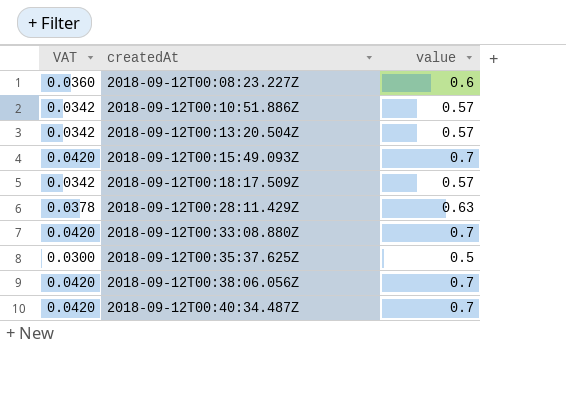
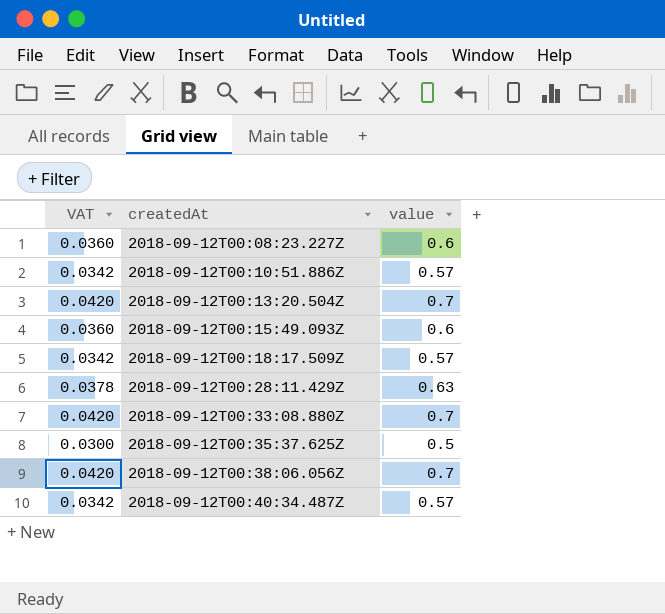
2018-09-12T00:13:20.504Z | VAT: 0.0342 -> 0.0420
2018-09-12T00:13:20.504Z | value: 0.57 -> 0.7
2018-09-12T00:15:49.093Z | VAT: 0.0420 -> 0.0360
2018-09-12T00:15:49.093Z | value: 0.7 -> 0.6
2018-09-12T00:40:34.487Z | VAT: 0.0420 -> 0.0342
2018-09-12T00:40:34.487Z | value: 0.7 -> 0.57

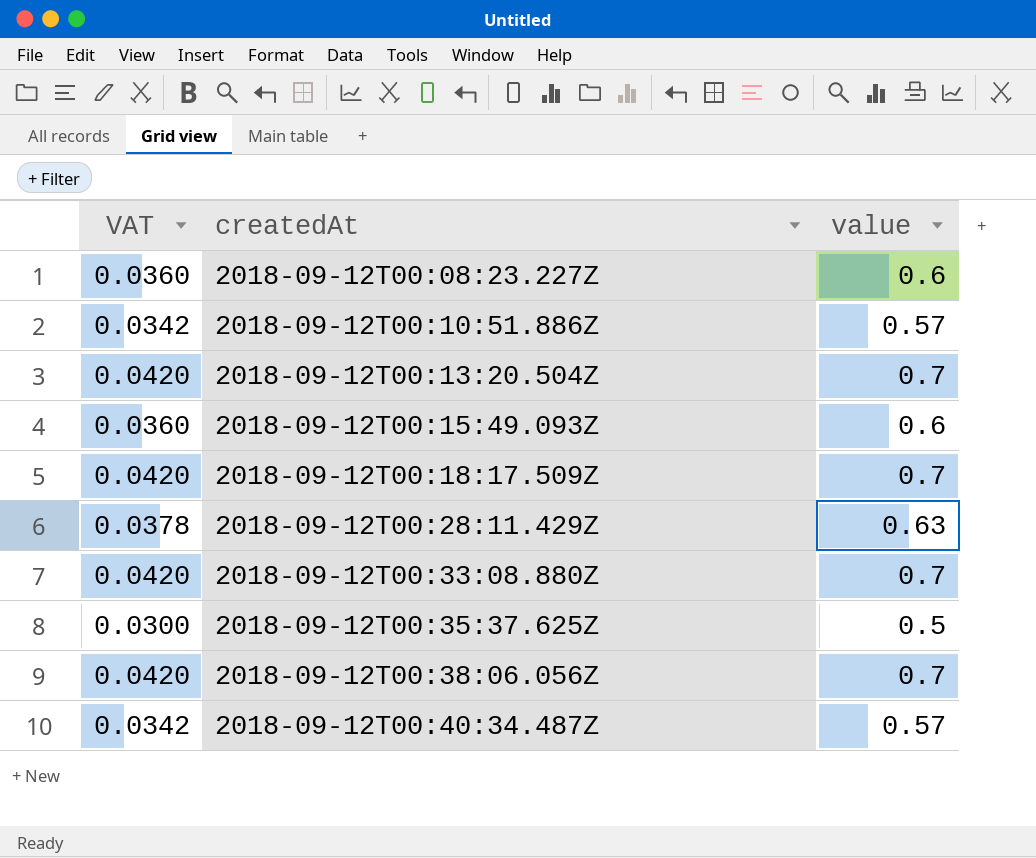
2018-09-12T00:18:17.509Z | VAT: 0.0342 -> 0.0420
2018-09-12T00:18:17.509Z | value: 0.57 -> 0.7

